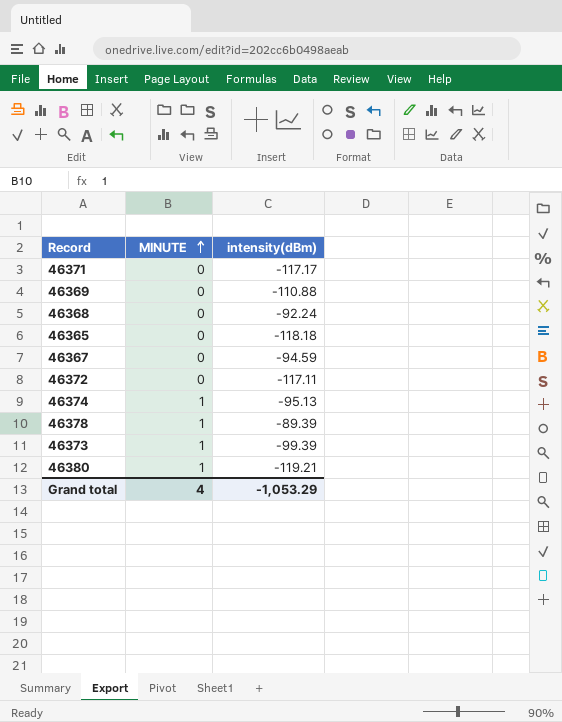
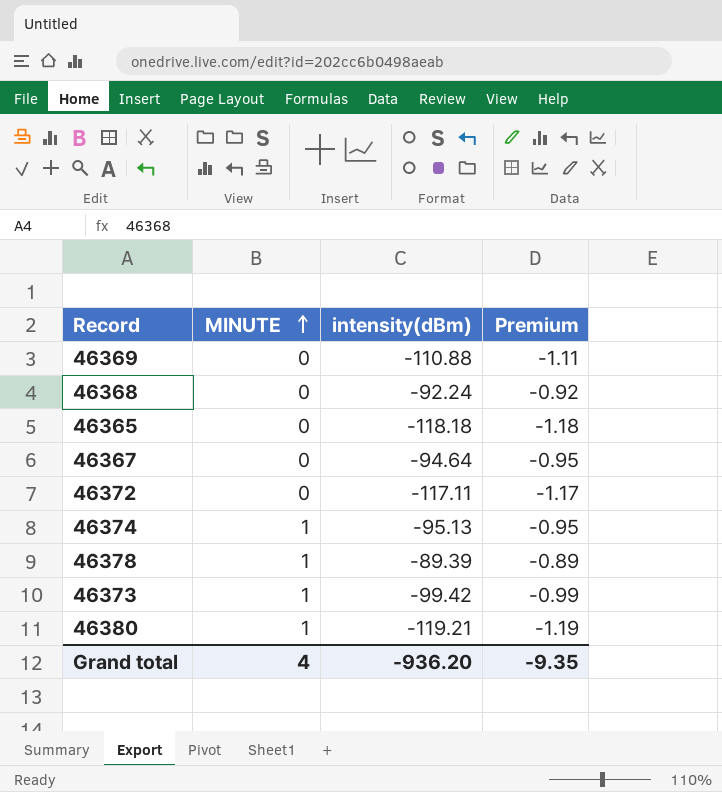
column Premium | formula: none -> [intensity(dBm)] * 0.01
row 46371: 0 | -117.17 -> none
46367 | intensity(dBm): -94.59 -> -94.64
46373 | intensity(dBm): -99.39 -> -99.42
Grand total | intensity(dBm): -1,053.29 -> -936.20

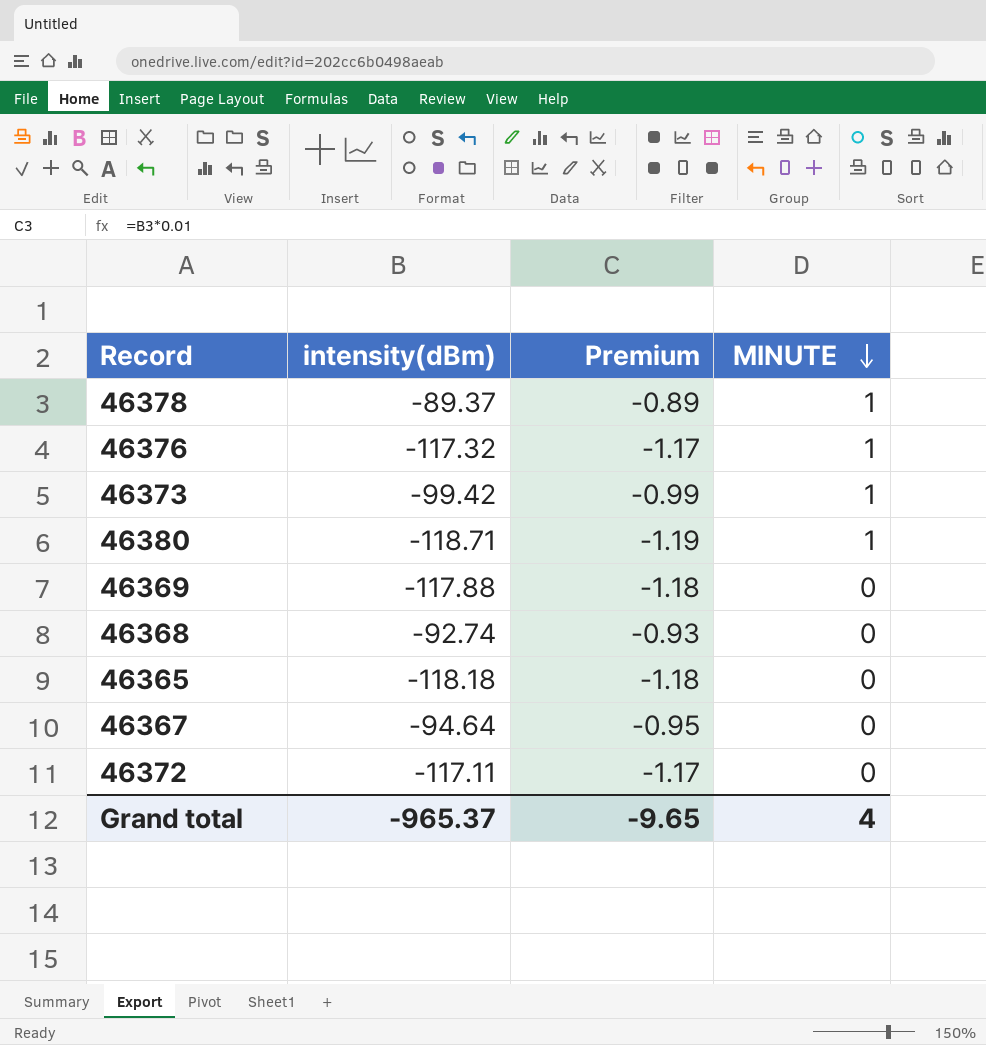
row order: MINUTE ascending -> MINUTE descending
column MINUTE | position: 2 -> 4
row 46374: 1 | -95.13 | -0.95 -> none
46378 | intensity(dBm): -89.39 -> -89.37
row 46376: none -> -117.32 | -1.17 | 1
46380 | intensity(dBm): -119.21 -> -118.71
46369 | intensity(dBm): -110.88 -> -117.88
46369 | Premium: -1.11 -> -1.18
46368 | intensity(dBm): -92.24 -> -92.74
46368 | Premium: -0.92 -> -0.93
Grand total | intensity(dBm): -936.20 -> -965.37
Grand total | Premium: -9.35 -> -9.65

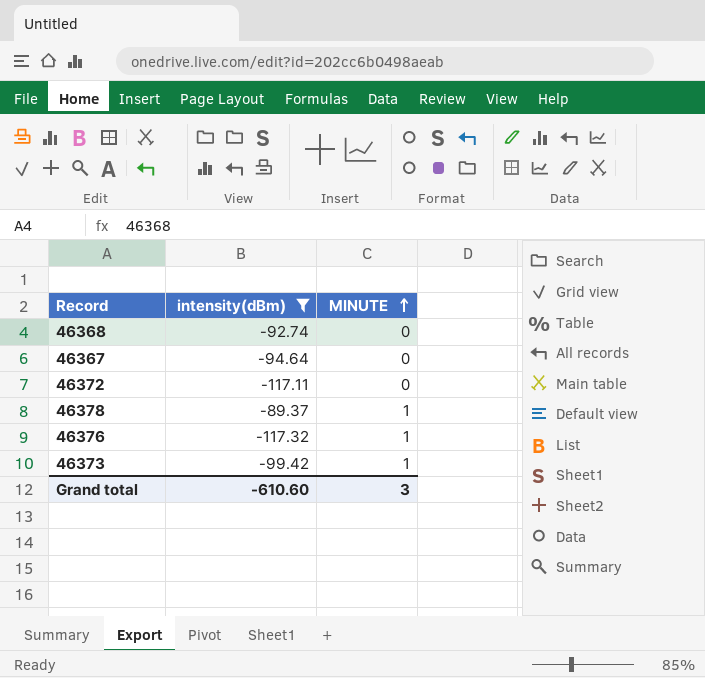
filter: none -> intensity(dBm) >= -117.32
row order: MINUTE descending -> MINUTE ascending
column Premium | formula: [intensity(dBm)] * 0.01 -> none
Grand total | intensity(dBm): -965.37 -> -610.60
Grand total | MINUTE: 4 -> 3

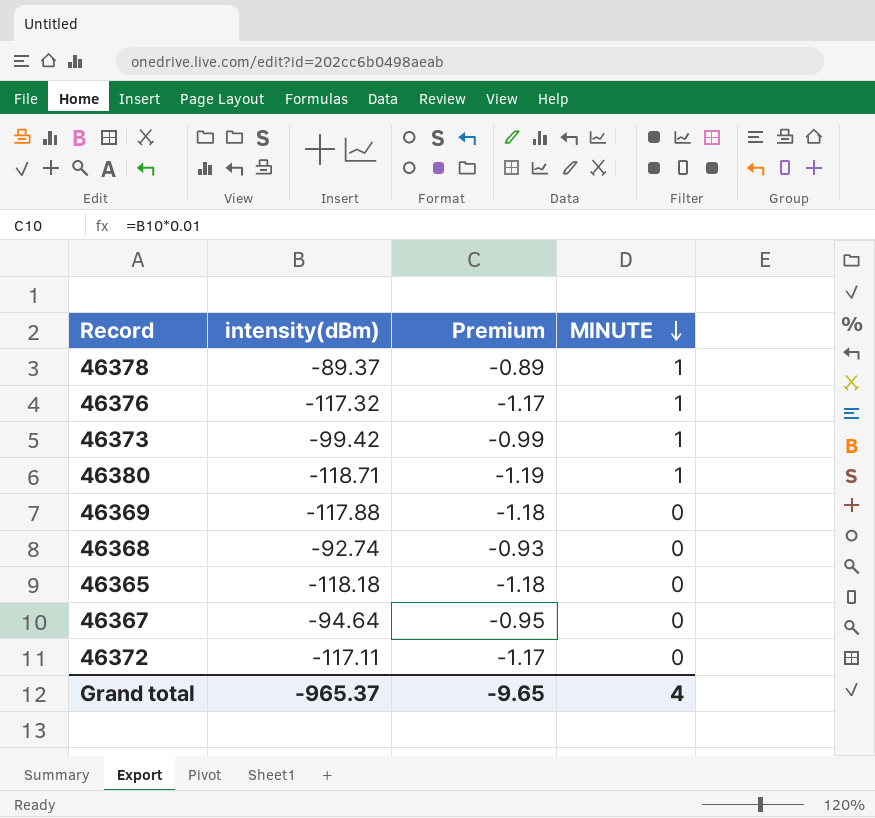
filter: intensity(dBm) >= -117.32 -> none
row order: MINUTE ascending -> MINUTE descending
column Premium | formula: none -> [intensity(dBm)] * 0.01
Grand total | intensity(dBm): -610.60 -> -965.37
Grand total | MINUTE: 3 -> 4

